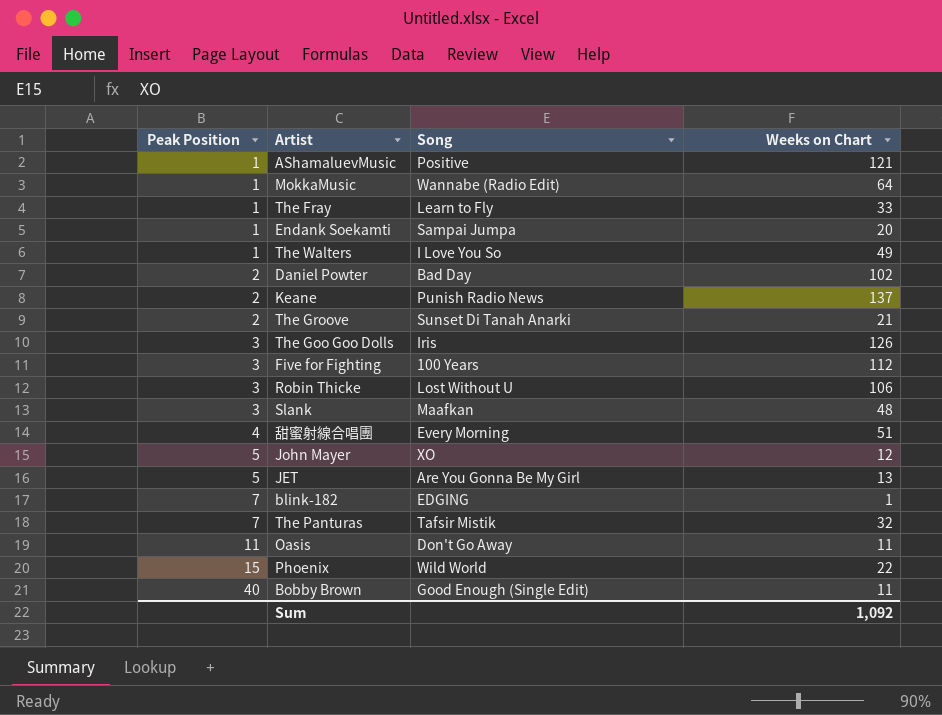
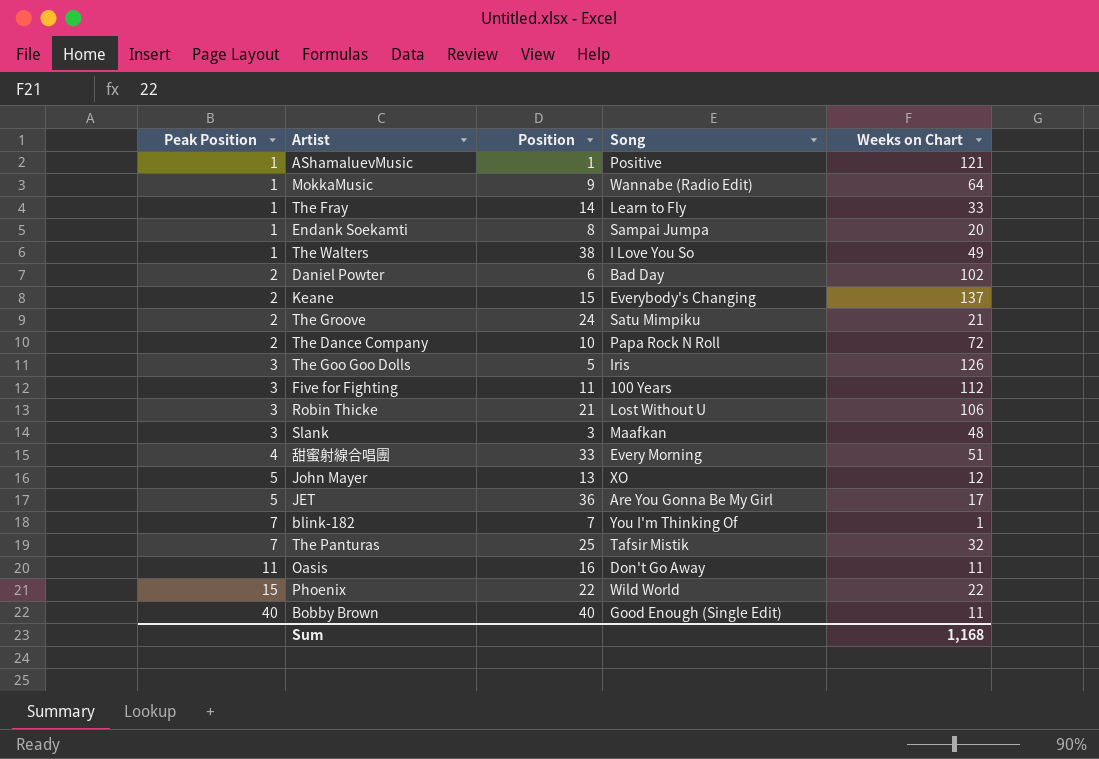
column Position | position: none -> 3
Keane | Song: Punish Radio News -> Everybody's Changing
The Groove | Song: Sunset Di Tanah Anarki -> Satu Mimpiku
row The Dance Company: none -> 2 | 10 | Papa Rock N Roll | 72
JET | Weeks on Chart: 13 -> 17
blink-182 | Song: EDGING -> You I'm Thinking Of
Sum | Weeks on Chart: 1,092 -> 1,168

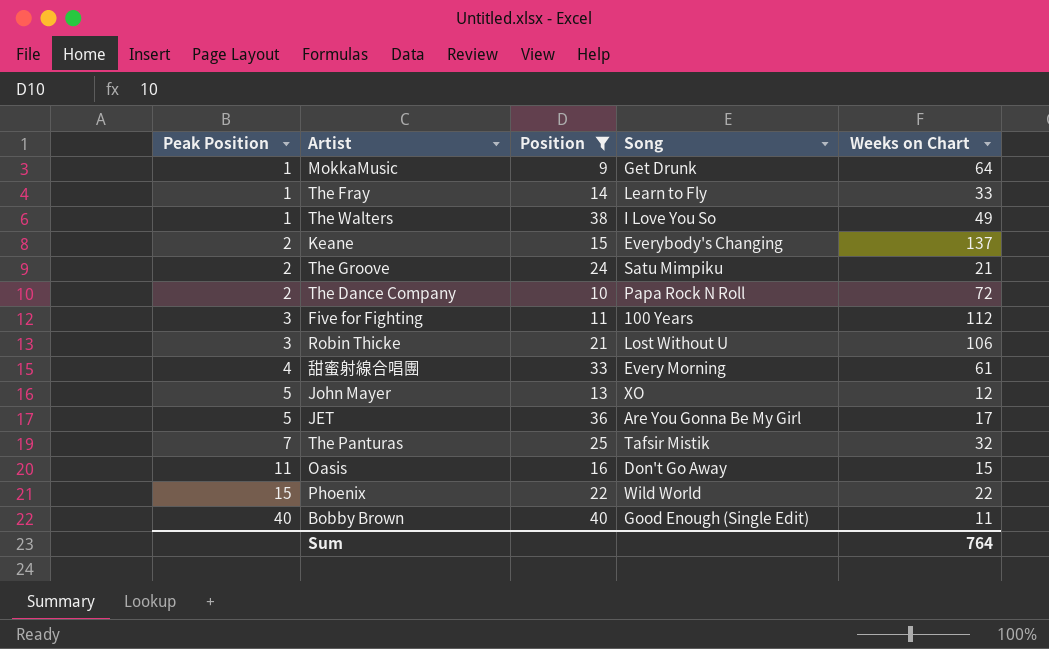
filter: none -> Position >= 9
MokkaMusic | Song: Wannabe (Radio Edit) -> Get Drunk
甜蜜射線合唱團 | Weeks on Chart: 51 -> 61
Oasis | Weeks on Chart: 11 -> 15
Sum | Weeks on Chart: 1,168 -> 764

